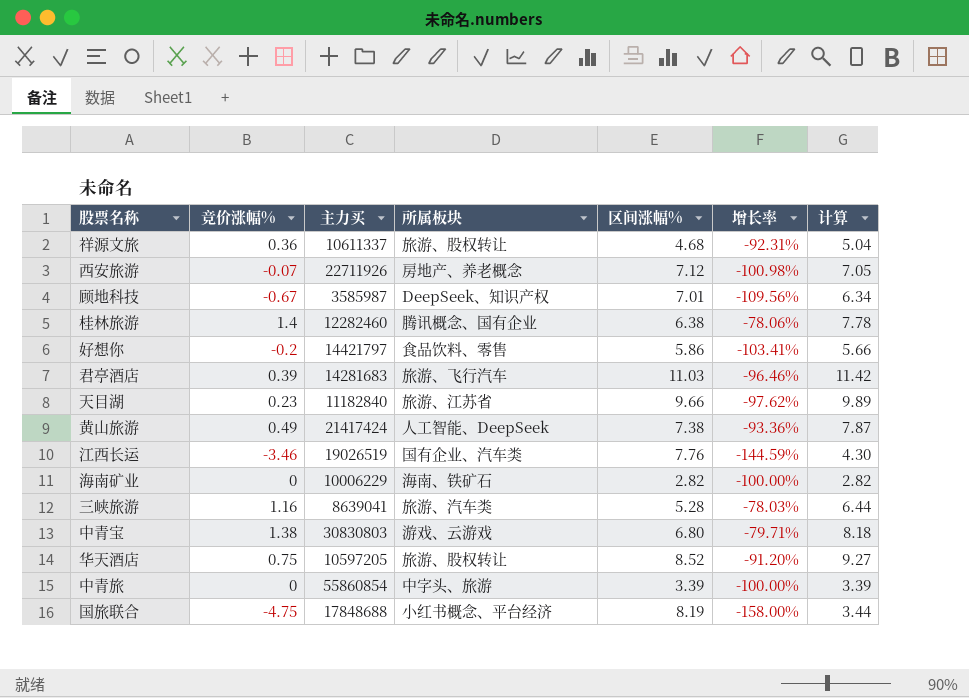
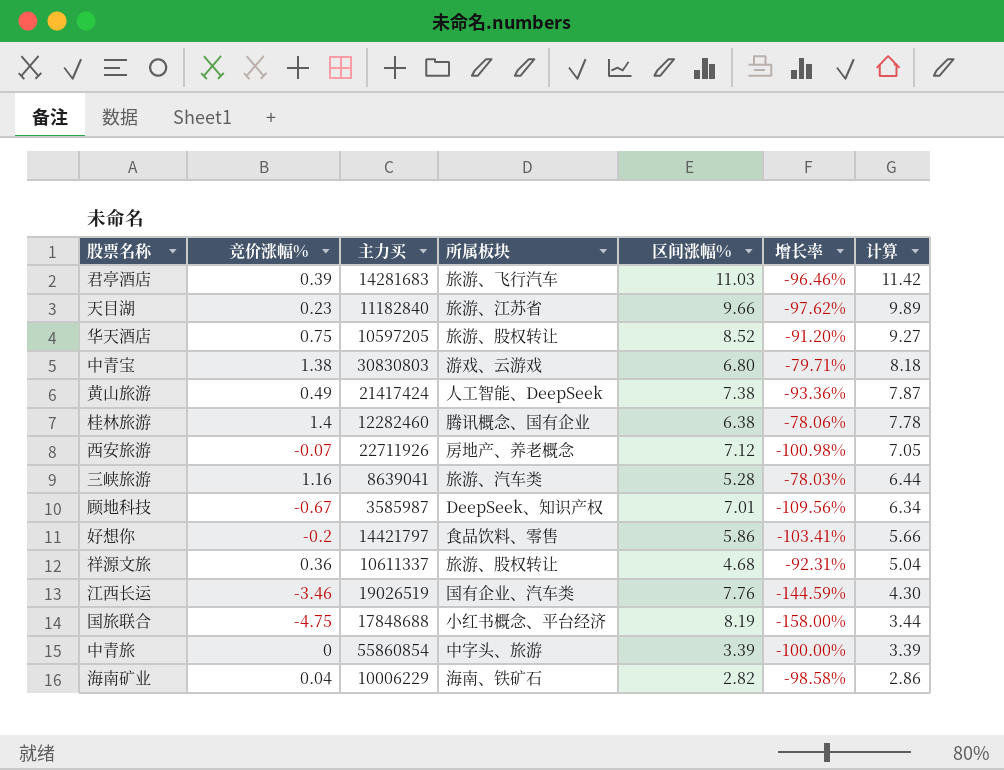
row order: none -> 计算 descending
海南矿业 | 竞价涨幅%: 0 -> 0.04
海南矿业 | 增长率: -100.00% -> -98.58%
海南矿业 | 计算: 2.82 -> 2.86

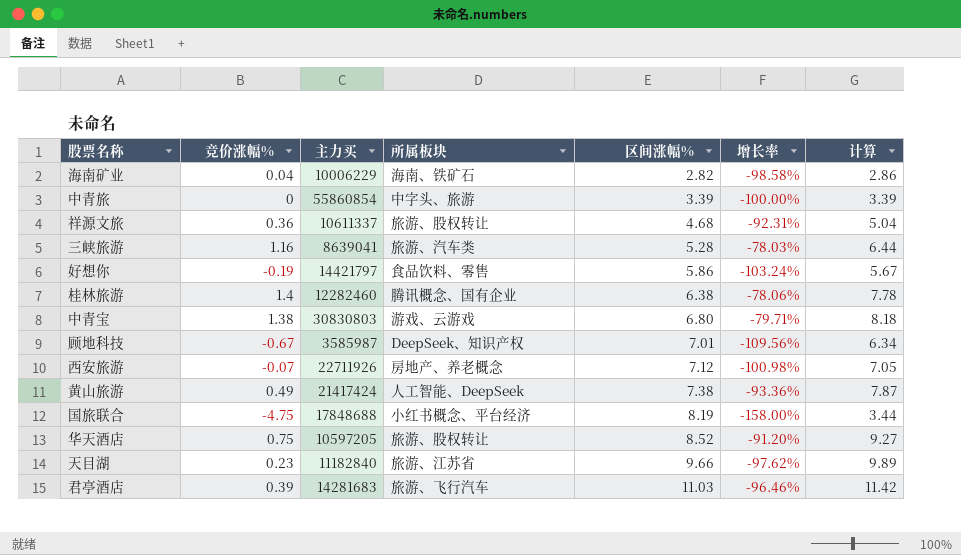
row order: 计算 descending -> 区间涨幅% ascending
row 江西长运: -3.46 | 19026519 | 国有企业、汽车类 | 7.76 | -144.59% | 4.30 -> none
好想你 | 竞价涨幅%: -0.2 -> -0.19
好想你 | 增长率: -103.41% -> -103.24%
好想你 | 计算: 5.66 -> 5.67

